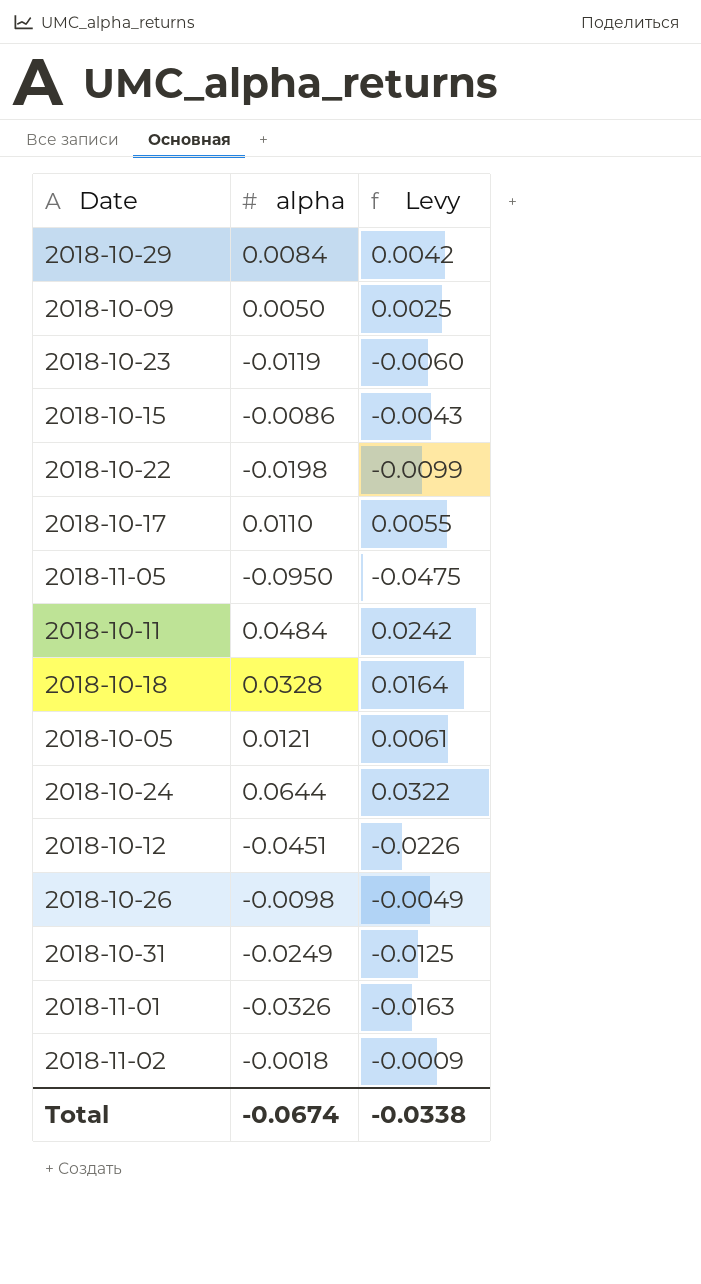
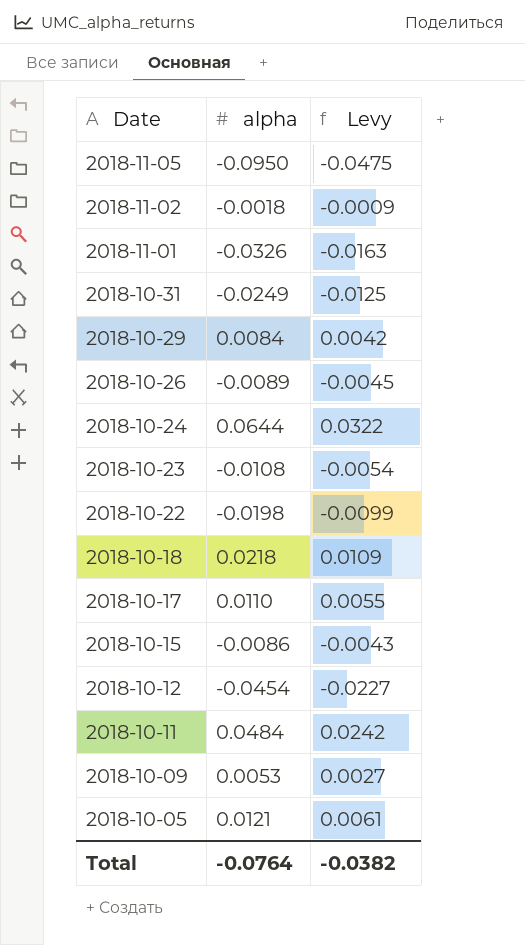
row order: none -> Date descending
2018-10-26 | alpha: -0.0098 -> -0.0089
2018-10-26 | Levy: -0.0049 -> -0.0045
2018-10-23 | alpha: -0.0119 -> -0.0108
2018-10-23 | Levy: -0.0060 -> -0.0054
2018-10-18 | alpha: 0.0328 -> 0.0218
2018-10-18 | Levy: 0.0164 -> 0.0109
2018-10-12 | alpha: -0.0451 -> -0.0454
2018-10-12 | Levy: -0.0226 -> -0.0227
2018-10-09 | alpha: 0.0050 -> 0.0053
2018-10-09 | Levy: 0.0025 -> 0.0027
Total | alpha: -0.0674 -> -0.0764
Total | Levy: -0.0338 -> -0.0382

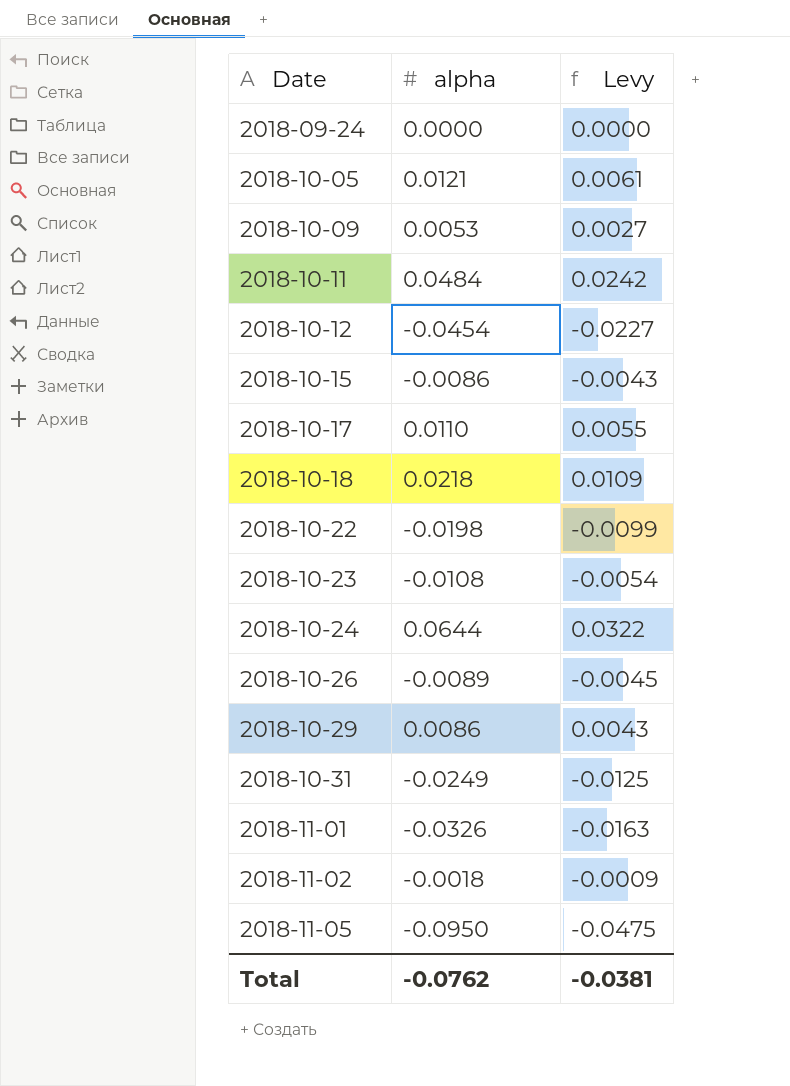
row order: Date descending -> Date ascending
row 2018-09-24: none -> 0.0000 | 0.0000
2018-10-29 | alpha: 0.0084 -> 0.0086
2018-10-29 | Levy: 0.0042 -> 0.0043
Total | alpha: -0.0764 -> -0.0762
Total | Levy: -0.0382 -> -0.0381

